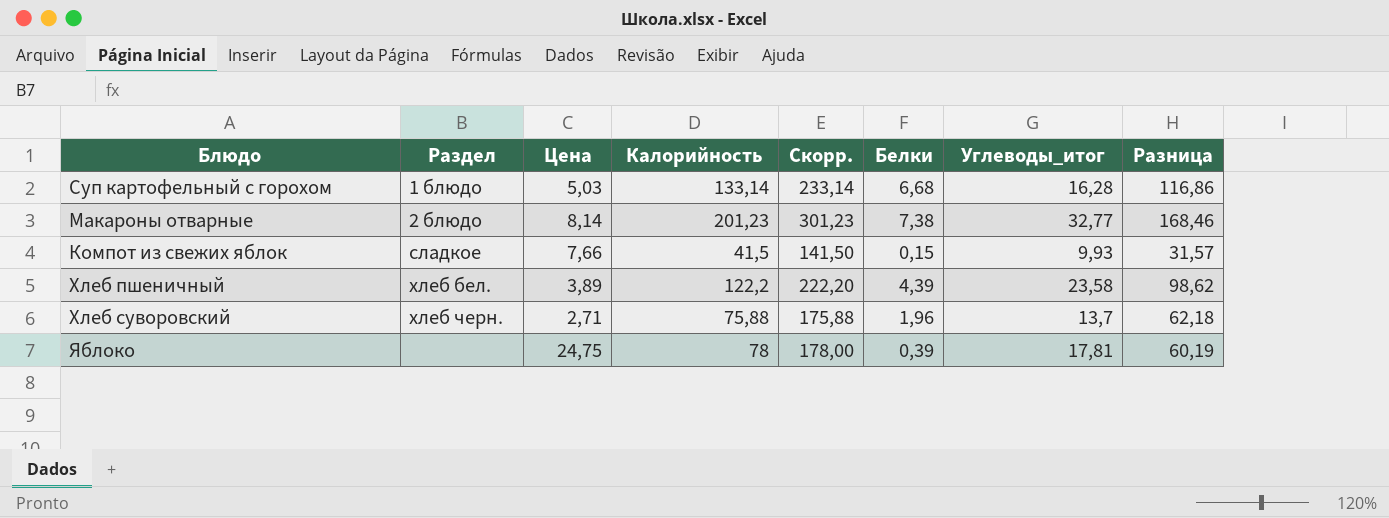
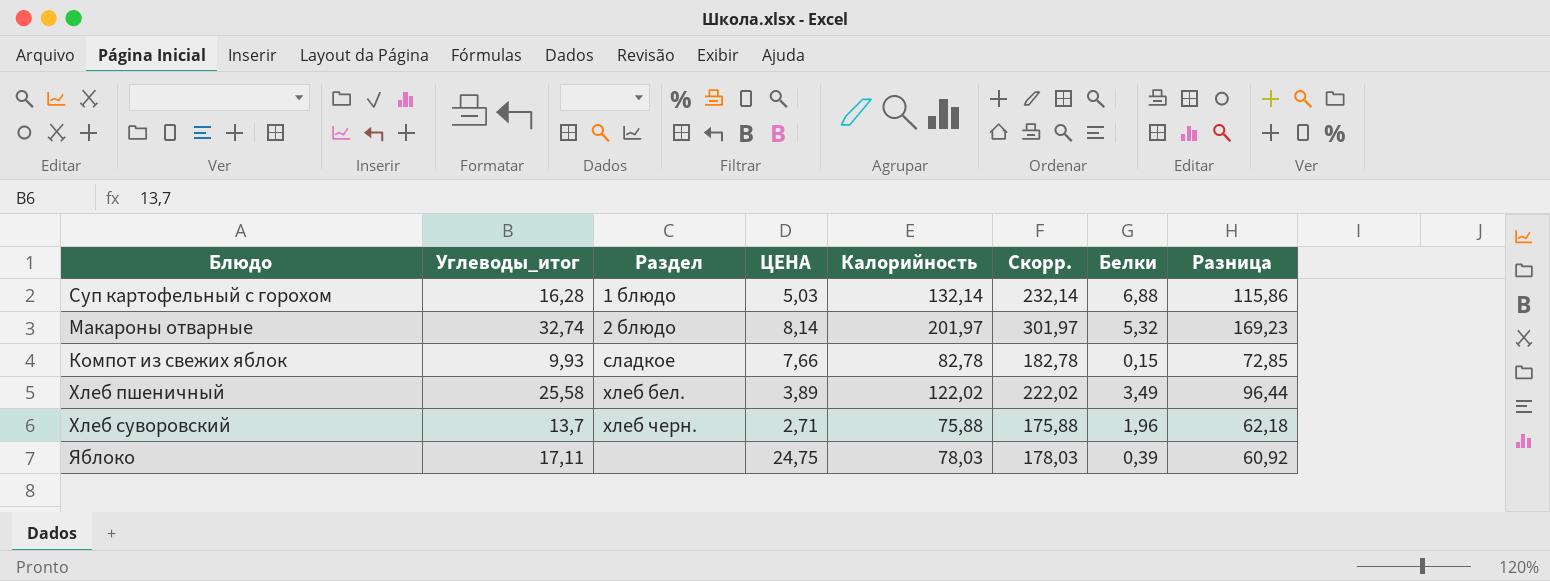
column Углеводы_итог | position: 7 -> 2
column name: Цена -> ЦЕНА
Суп картофельный с горохом | Калорийность: 133,14 -> 132,14
Суп картофельный с горохом | Скорр.: 233,14 -> 232,14
Суп картофельный с горохом | Белки: 6,68 -> 6,88
Суп картофельный с горохом | Разница: 116,86 -> 115,86
Макароны отварные | Углеводы_итог: 32,77 -> 32,74
Макароны отварные | Калорийность: 201,23 -> 201,97
Макароны отварные | Скорр.: 301,23 -> 301,97
Макароны отварные | Белки: 7,38 -> 5,32
Макароны отварные | Разница: 168,46 -> 169,23
Компот из свежих яблок | Калорийность: 41,5 -> 82,78
Компот из свежих яблок | Скорр.: 141,50 -> 182,78
Компот из свежих яблок | Разница: 31,57 -> 72,85
Хлеб пшеничный | Углеводы_итог: 23,58 -> 25,58
Хлеб пшеничный | Калорийность: 122,2 -> 122,02
Хлеб пшеничный | Скорр.: 222,20 -> 222,02
Хлеб пшеничный | Белки: 4,39 -> 3,49
Хлеб пшеничный | Разница: 98,62 -> 96,44
Яблоко | Углеводы_итог: 17,81 -> 17,11
Яблоко | Калорийность: 78 -> 78,03
Яблоко | Скорр.: 178,00 -> 178,03
Яблоко | Разница: 60,19 -> 60,92

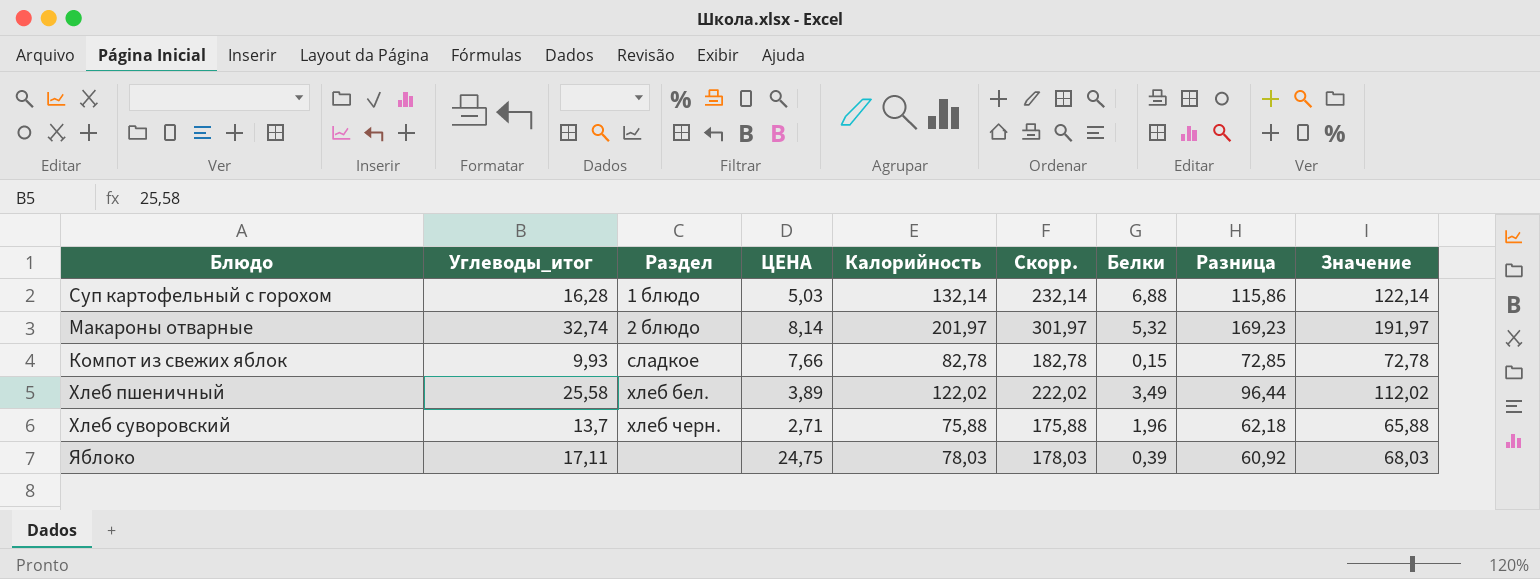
column Значение | formula: none -> [Калорийность] - 10

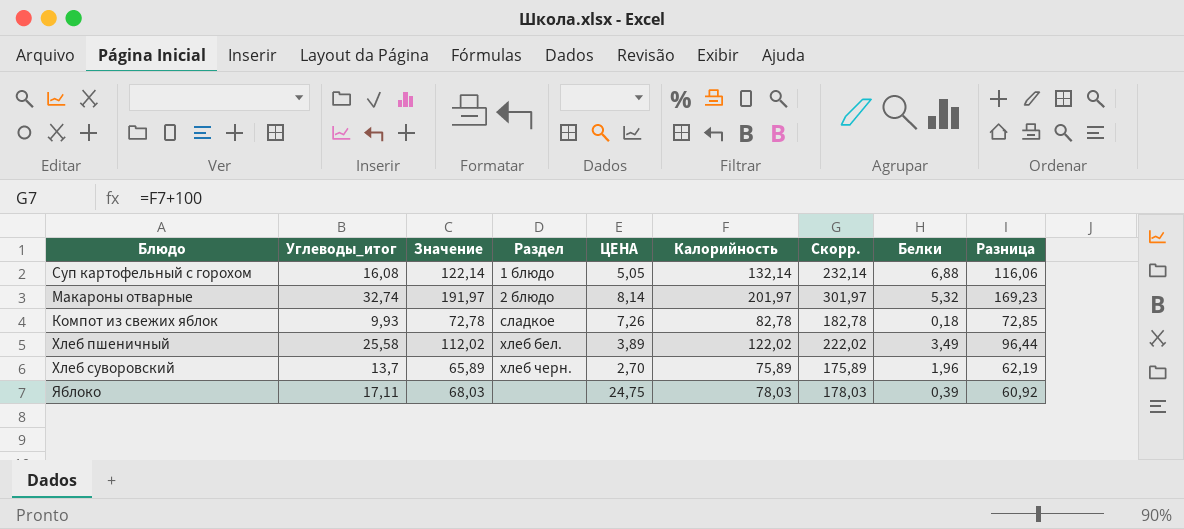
column Значение | position: 9 -> 3
Суп картофельный с горохом | Углеводы_итог: 16,28 -> 16,08
Суп картофельный с горохом | ЦЕНА: 5,03 -> 5,05
Суп картофельный с горохом | Разница: 115,86 -> 116,06
Компот из свежих яблок | ЦЕНА: 7,66 -> 7,26
Компот из свежих яблок | Белки: 0,15 -> 0,18
Хлеб суворовский | Значение: 65,88 -> 65,89
Хлеб суворовский | ЦЕНА: 2,71 -> 2,70
Хлеб суворовский | Калорийность: 75,88 -> 75,89
Хлеб суворовский | Скорр.: 175,88 -> 175,89
Хлеб суворовский | Разница: 62,18 -> 62,19

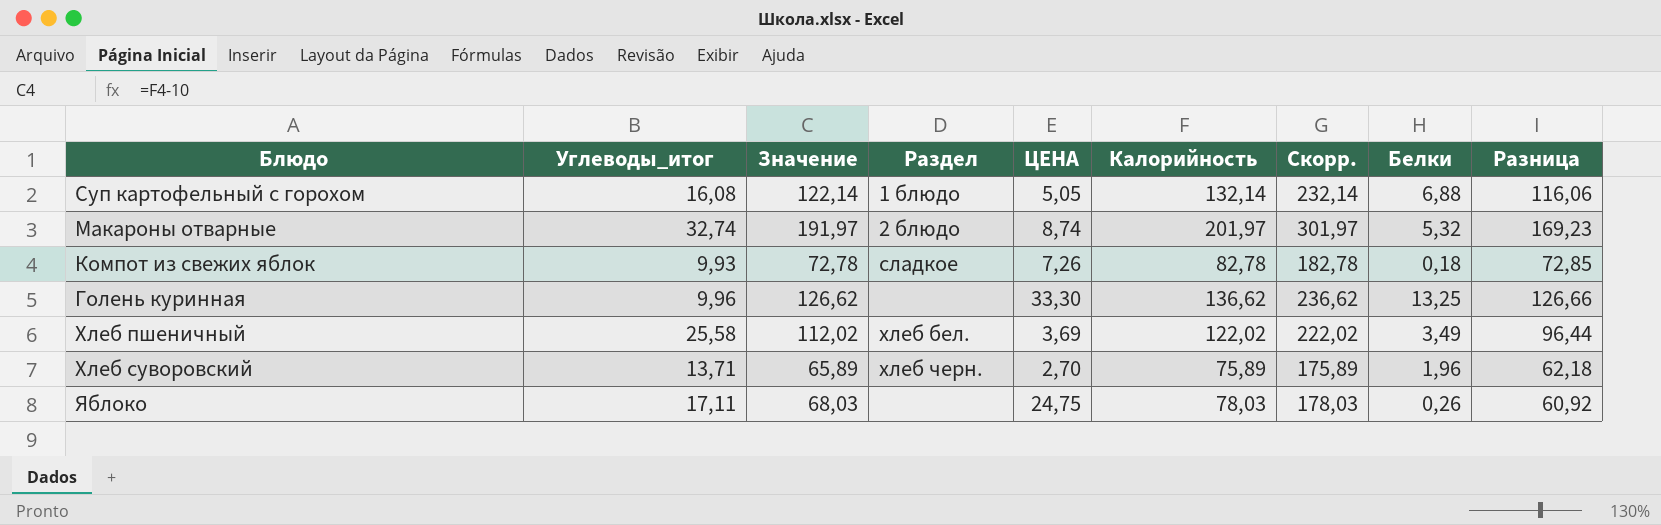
Макароны отварные | ЦЕНА: 8,14 -> 8,74
row Голень куринная: none -> 9,96 | 126,62 | none | 33,30 | 136,62 | 236,62 | 13,25 | 126,66
Хлеб пшеничный | ЦЕНА: 3,89 -> 3,69
Хлеб суворовский | Углеводы_итог: 13,7 -> 13,71
Хлеб суворовский | Разница: 62,19 -> 62,18
Яблоко | Белки: 0,39 -> 0,26

